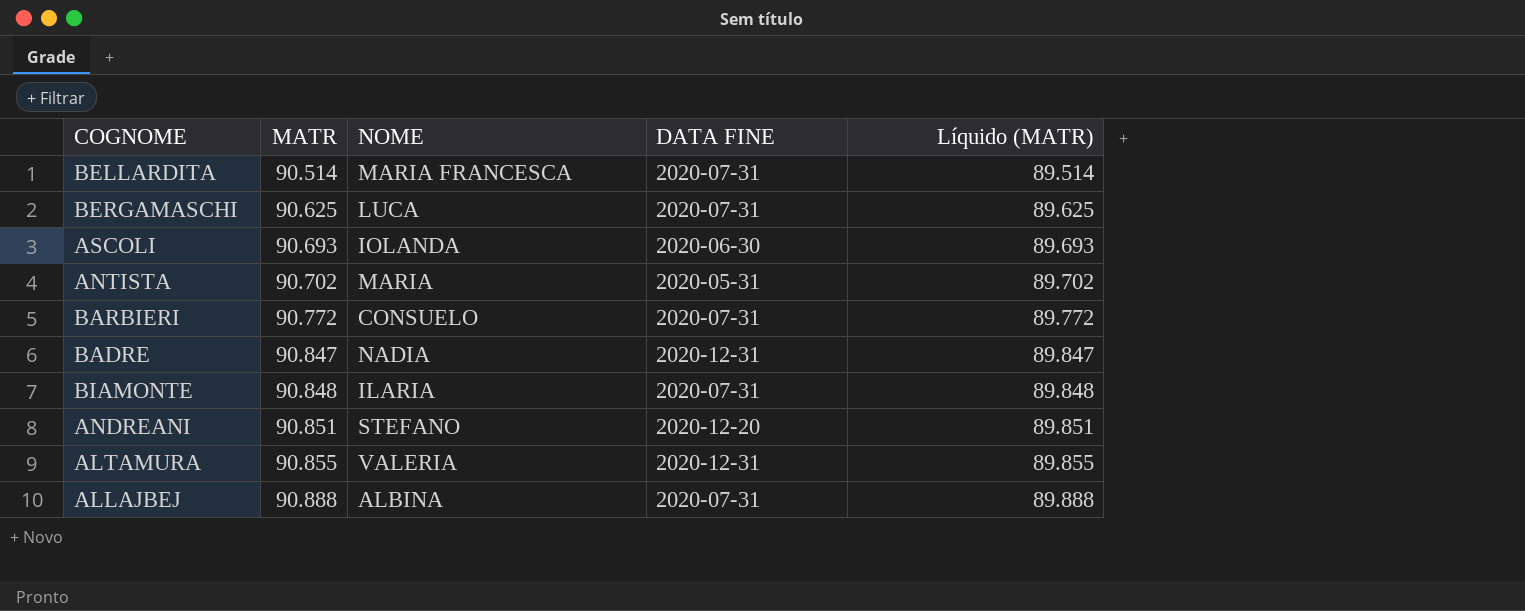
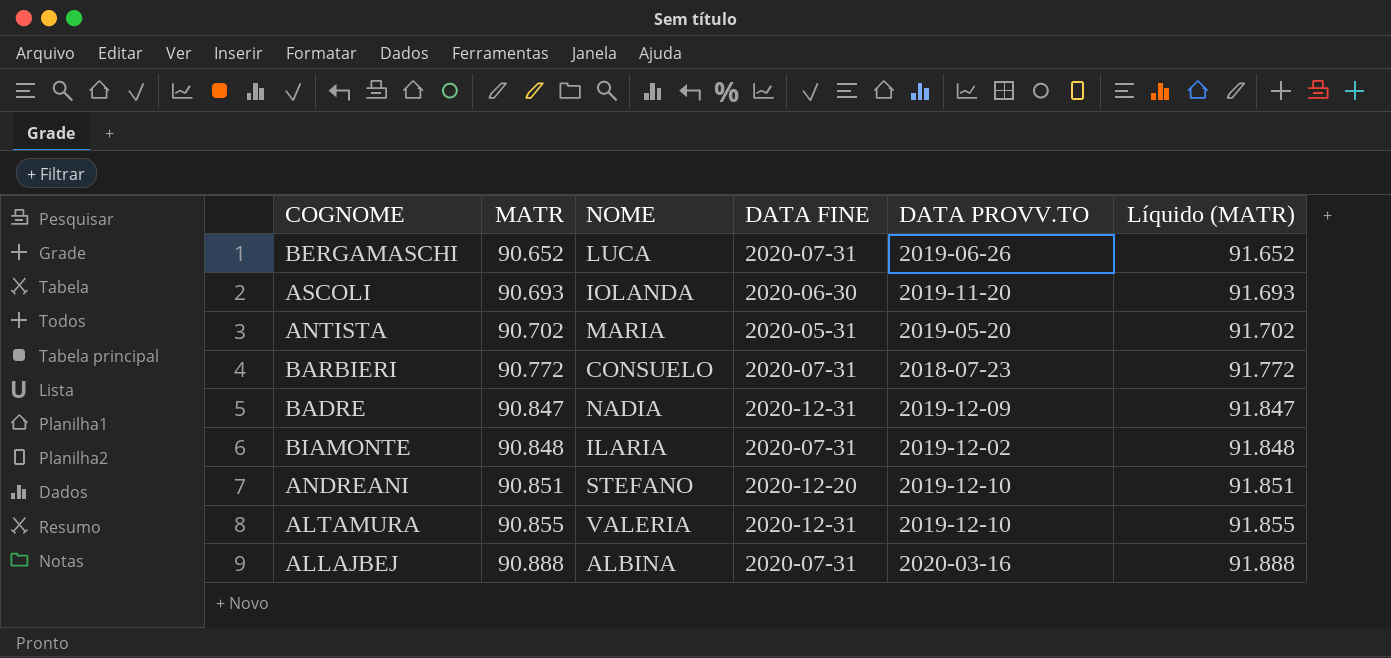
column DATA PROVV.TO | position: none -> 5
column Líquido (MATR) | formula: [MATR] - 1000 -> [MATR] + 1000
row BELLARDITA: 90.514 | MARIA FRANCESCA | 2020-07-31 | 89.514 -> none
BERGAMASCHI | MATR: 90.625 -> 90.652

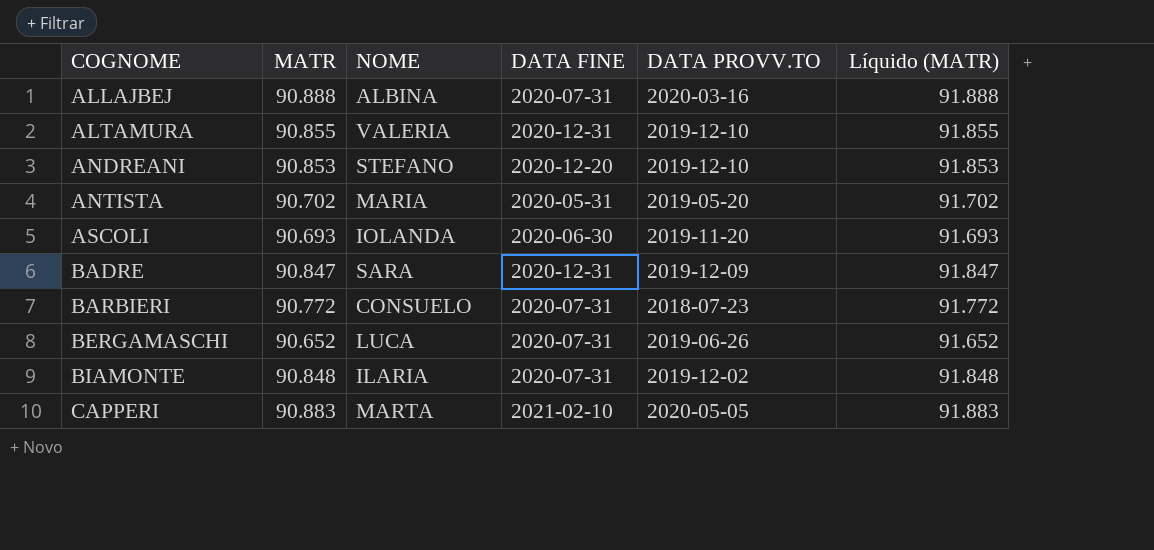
row order: MATR ascending -> COGNOME ascending
ANDREANI | MATR: 90.851 -> 90.853
ANDREANI | Líquido (MATR): 91.851 -> 91.853
BADRE | NOME: NADIA -> SARA
row CAPPERI: none -> 90.883 | MARTA | 2021-02-10 | 2020-05-05 | 91.883

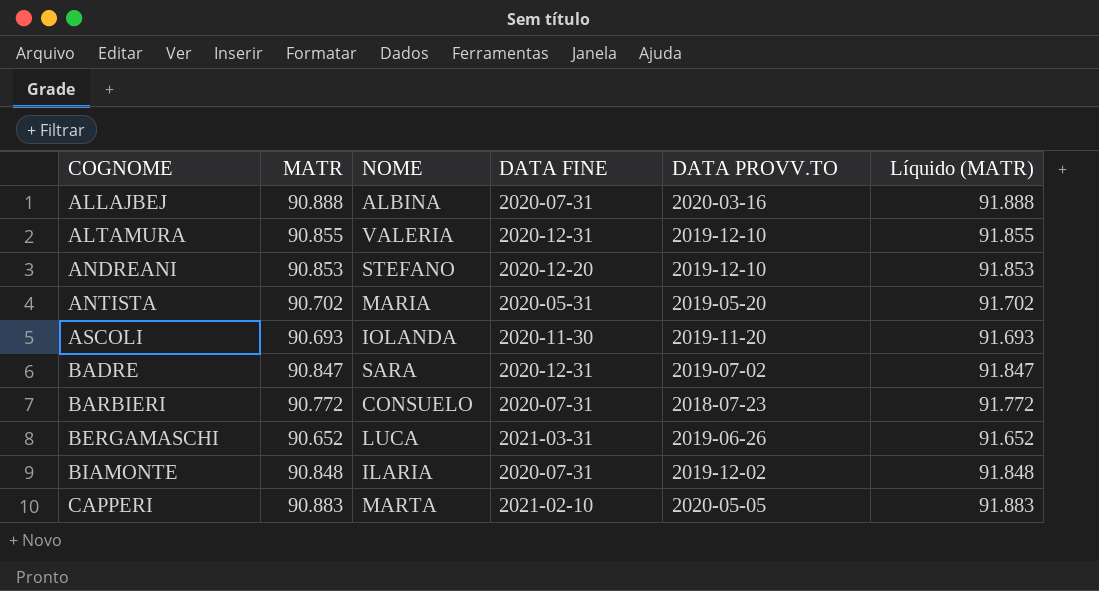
ASCOLI | DATA FINE: 2020-06-30 -> 2020-11-30
BADRE | DATA PROVV.TO: 2019-12-09 -> 2019-07-02
BERGAMASCHI | DATA FINE: 2020-07-31 -> 2021-03-31

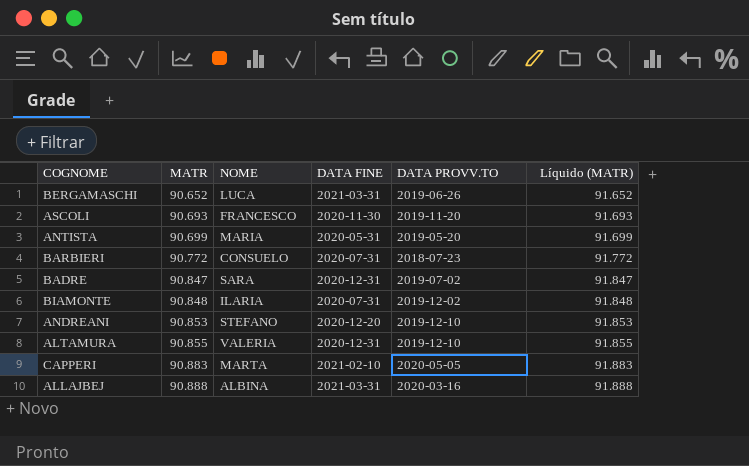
row order: COGNOME ascending -> MATR ascending
ASCOLI | NOME: IOLANDA -> FRANCESCO
ANTISTA | MATR: 90.702 -> 90.699
ANTISTA | Líquido (MATR): 91.702 -> 91.699
ALLAJBEJ | DATA FINE: 2020-07-31 -> 2021-03-31

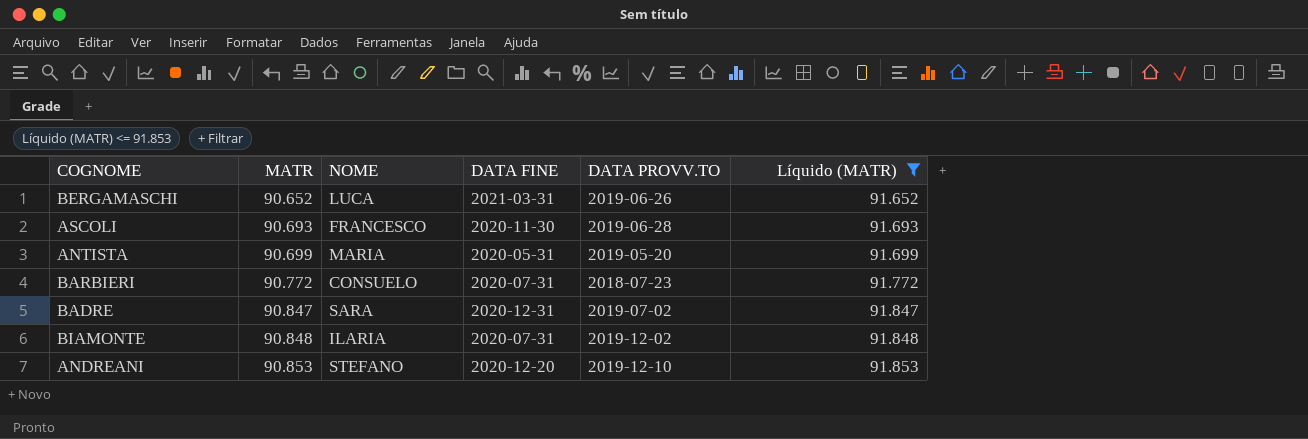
filter: none -> Líquido (MATR) <= 91.853
ASCOLI | DATA PROVV.TO: 2019-11-20 -> 2019-06-28

